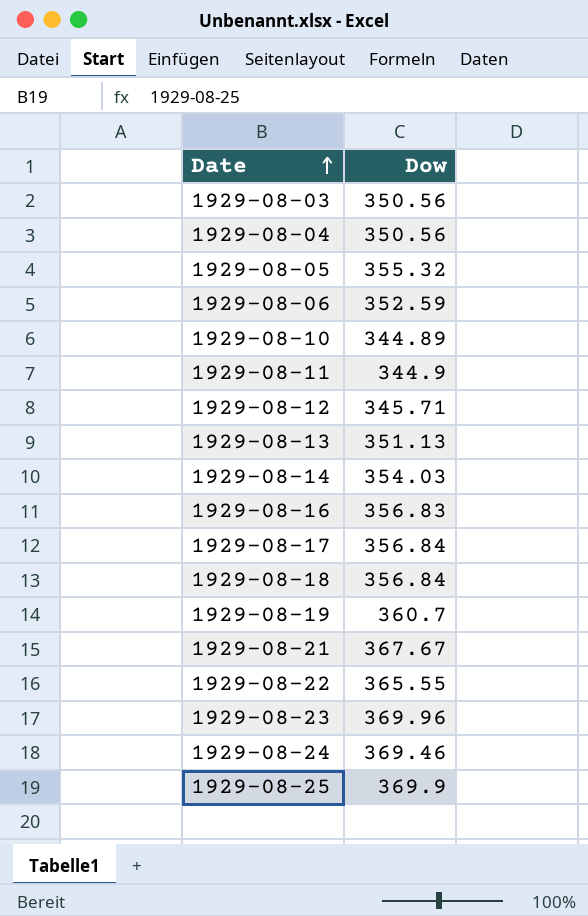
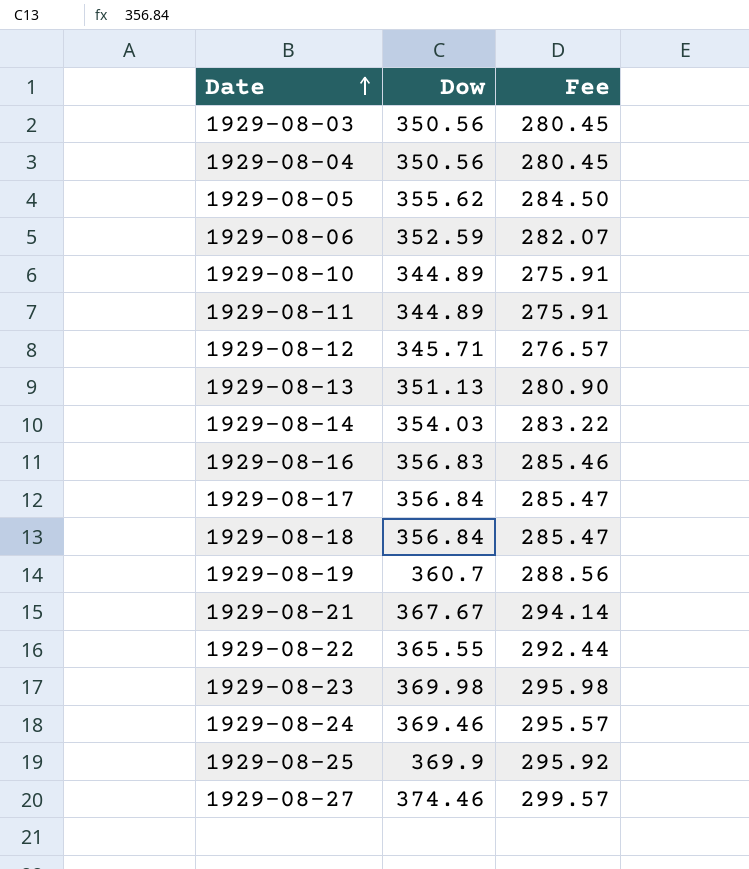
column Fee | formula: none -> [Dow] * 0.8
1929-08-05 | Dow: 355.32 -> 355.62
1929-08-11 | Dow: 344.9 -> 344.89
1929-08-23 | Dow: 369.96 -> 369.98
row 1929-08-27: none -> 374.46 | 299.57

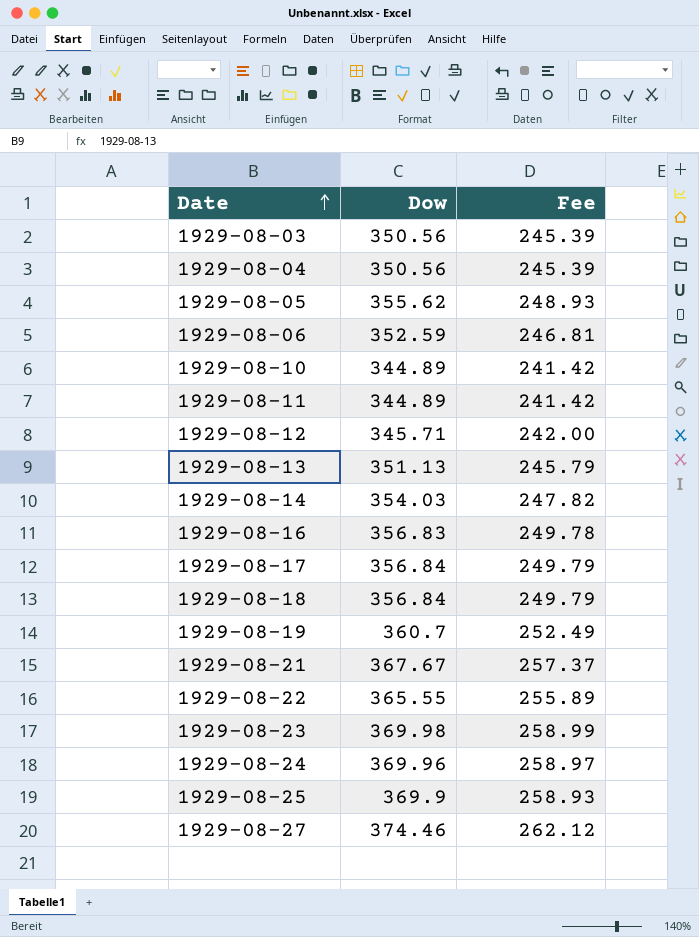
column Fee | formula: [Dow] * 0.8 -> [Dow] * 0.7
1929-08-24 | Dow: 369.46 -> 369.96

